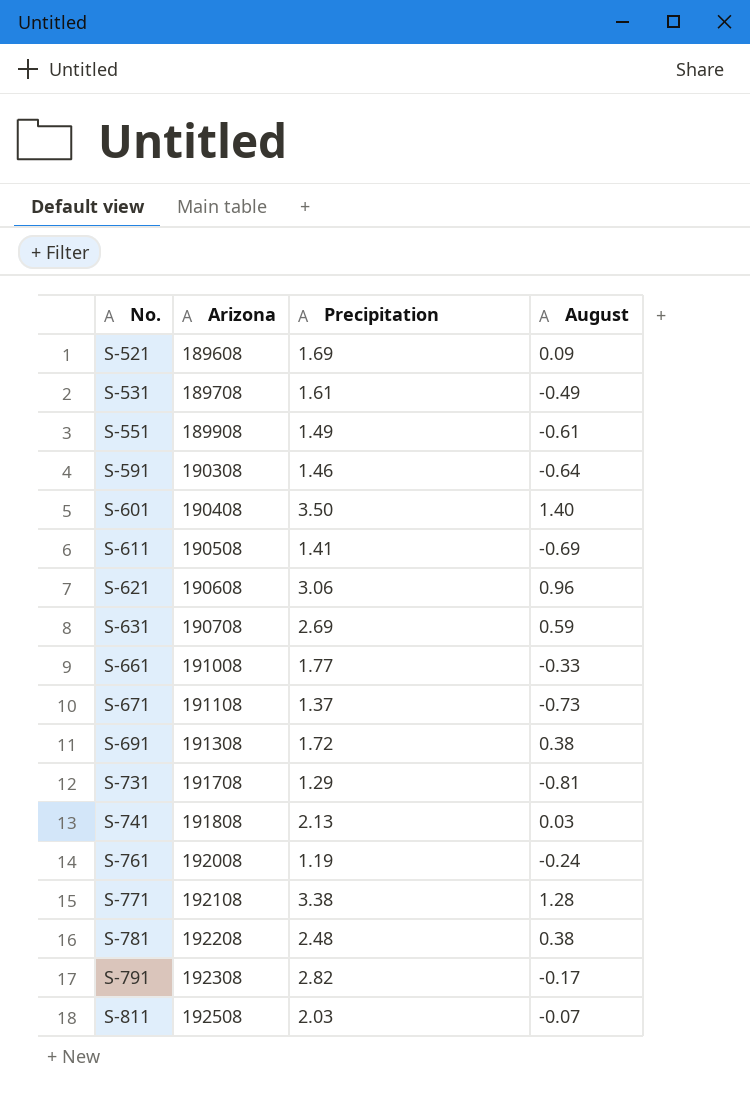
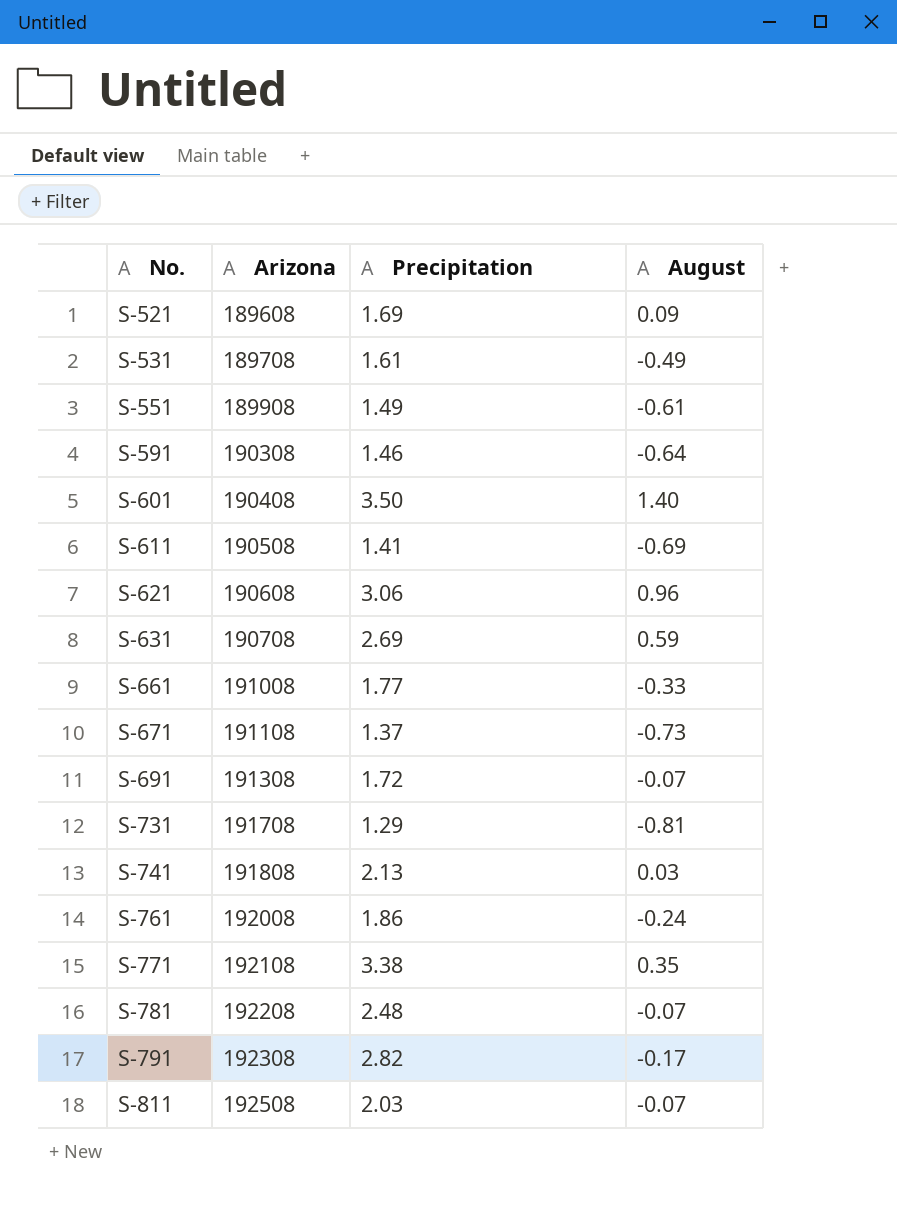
S-691 | August: 0.38 -> -0.07
S-761 | Precipitation: 1.19 -> 1.86
S-771 | August: 1.28 -> 0.35
S-781 | August: 0.38 -> -0.07

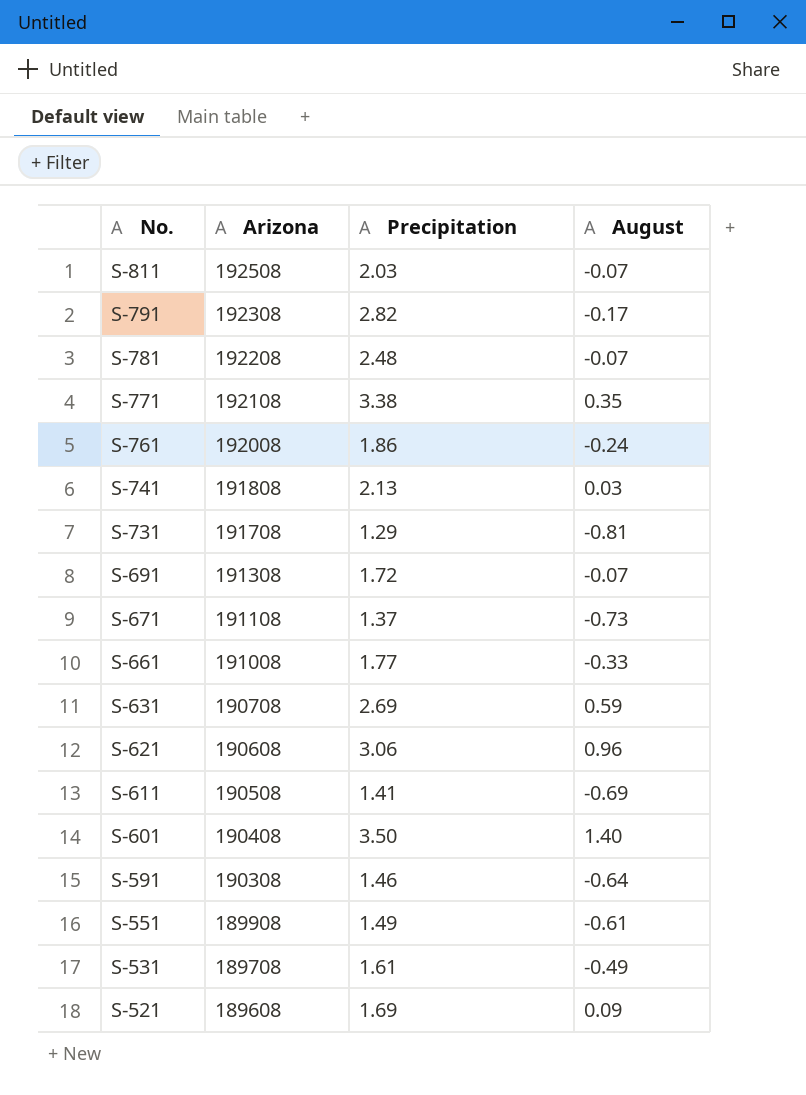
row order: No. ascending -> No. descending

